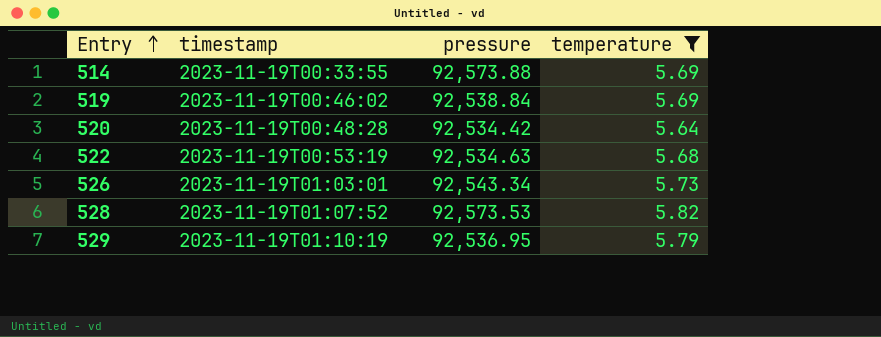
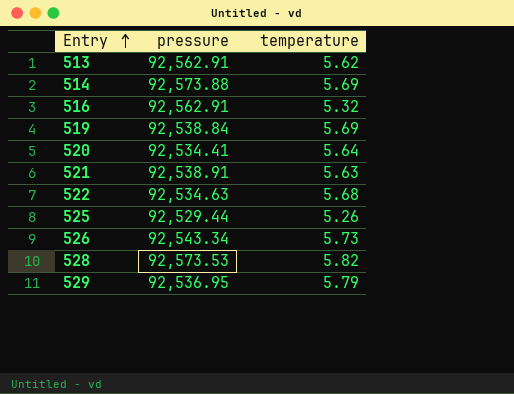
filter: temperature >= 5.64 -> none
column timestamp | position: 2 -> none
520 | pressure: 92,534.42 -> 92,534.41

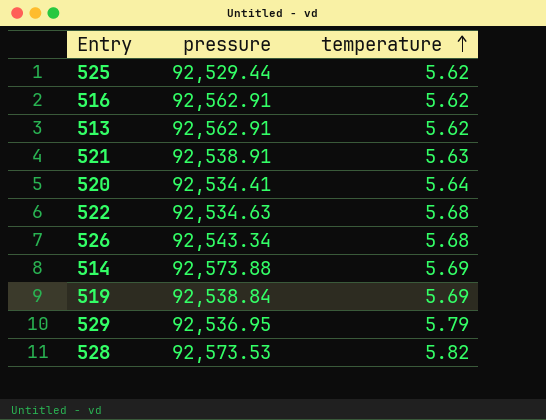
row order: Entry ascending -> temperature ascending
525 | temperature: 5.26 -> 5.62
516 | temperature: 5.32 -> 5.62
526 | temperature: 5.73 -> 5.68

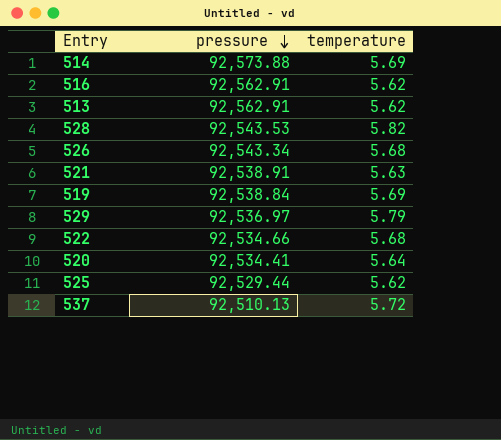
row order: temperature ascending -> pressure descending
528 | pressure: 92,573.53 -> 92,543.53
529 | pressure: 92,536.95 -> 92,536.97
522 | pressure: 92,534.63 -> 92,534.66
row 537: none -> 92,510.13 | 5.72

